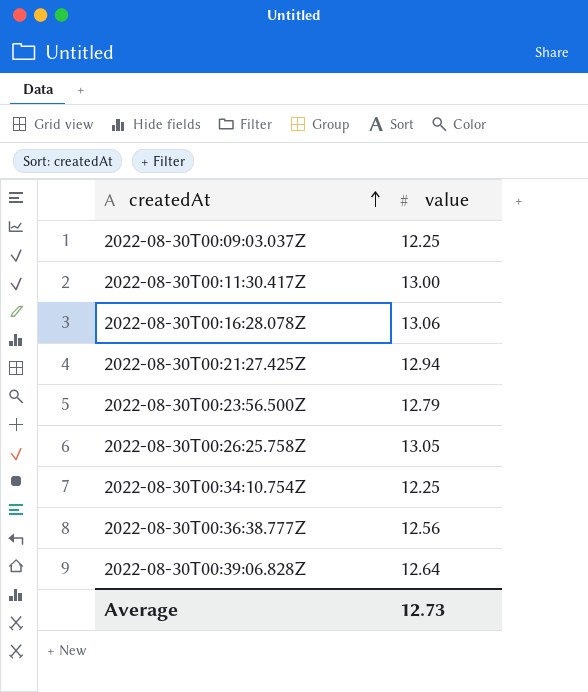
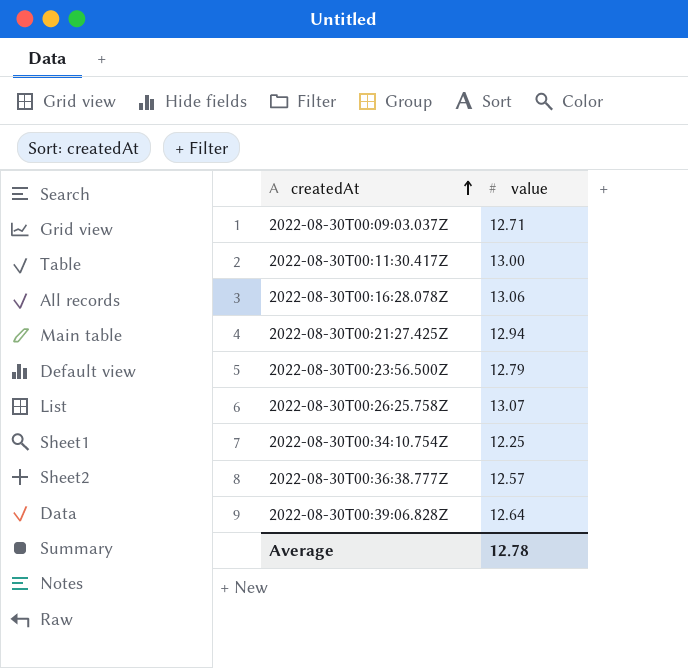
2022-08-30T00:09:03.037Z | value: 12.25 -> 12.71
2022-08-30T00:26:25.758Z | value: 13.05 -> 13.07
2022-08-30T00:36:38.777Z | value: 12.56 -> 12.57
Average | value: 12.73 -> 12.78

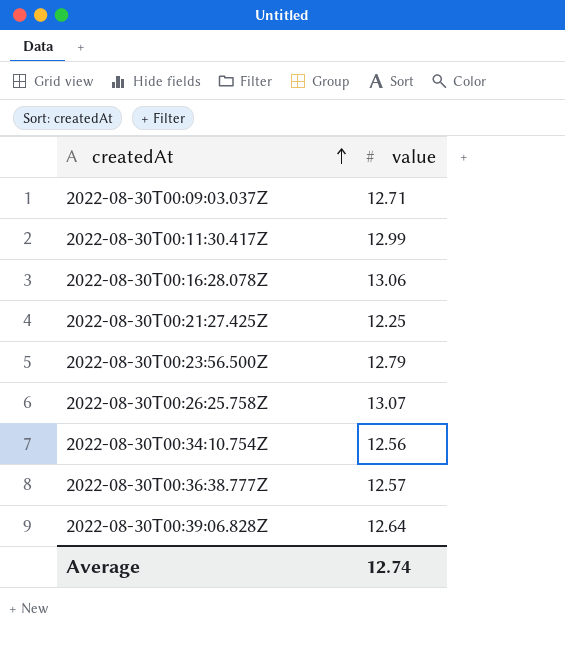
2022-08-30T00:11:30.417Z | value: 13.00 -> 12.99
2022-08-30T00:21:27.425Z | value: 12.94 -> 12.25
2022-08-30T00:34:10.754Z | value: 12.25 -> 12.56
Average | value: 12.78 -> 12.74

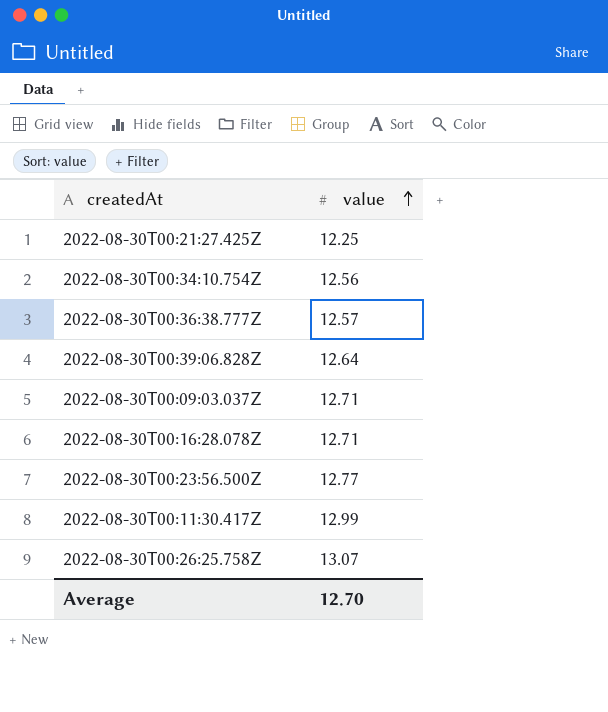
row order: createdAt ascending -> value ascending
2022-08-30T00:16:28.078Z | value: 13.06 -> 12.71
2022-08-30T00:23:56.500Z | value: 12.79 -> 12.77
Average | value: 12.74 -> 12.70

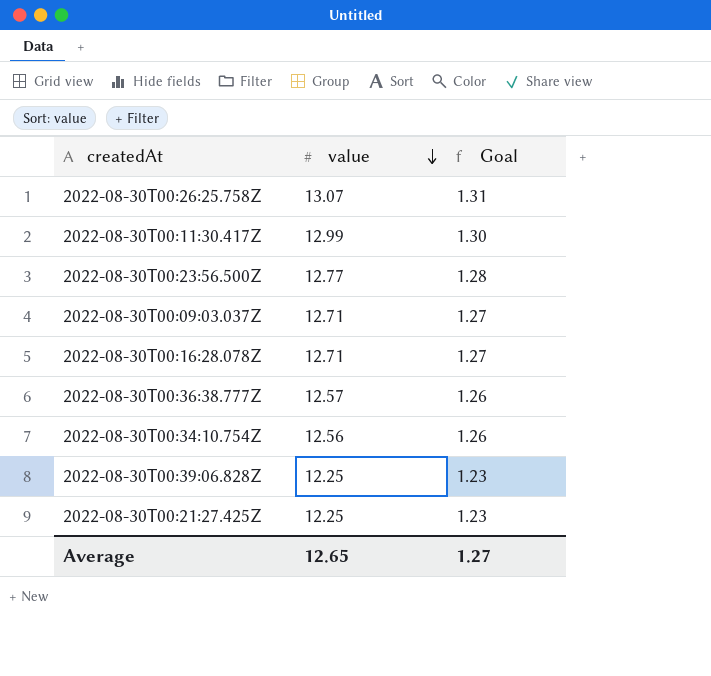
row order: value ascending -> value descending
column Goal | formula: none -> [value] * 0.1
2022-08-30T00:39:06.828Z | value: 12.64 -> 12.25
Average | value: 12.70 -> 12.65

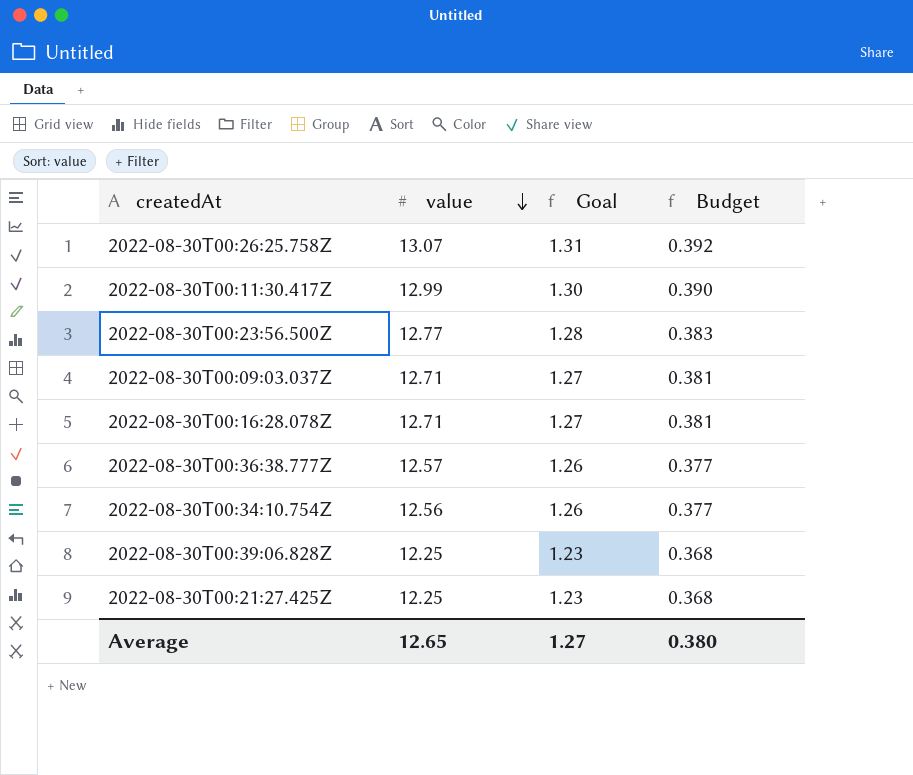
column Budget | formula: none -> [value] * 0.03

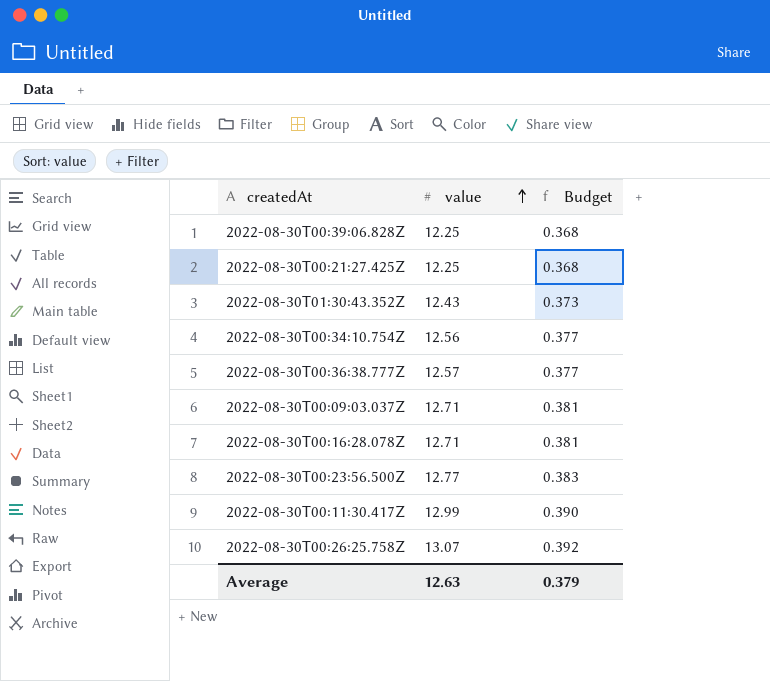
row order: value descending -> value ascending
column Goal | formula: [value] * 0.1 -> none
row 2022-08-30T01:30:43.352Z: none -> 12.43 | 0.373
Average | value: 12.65 -> 12.63
Average | Budget: 0.380 -> 0.379

